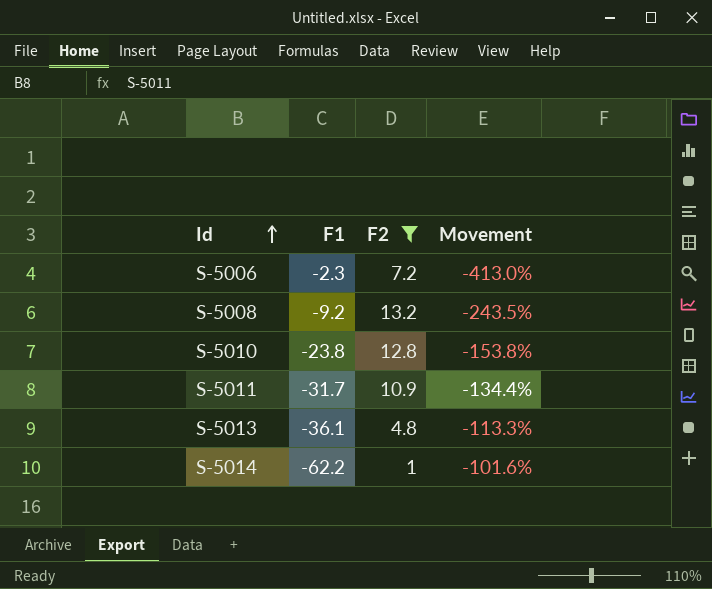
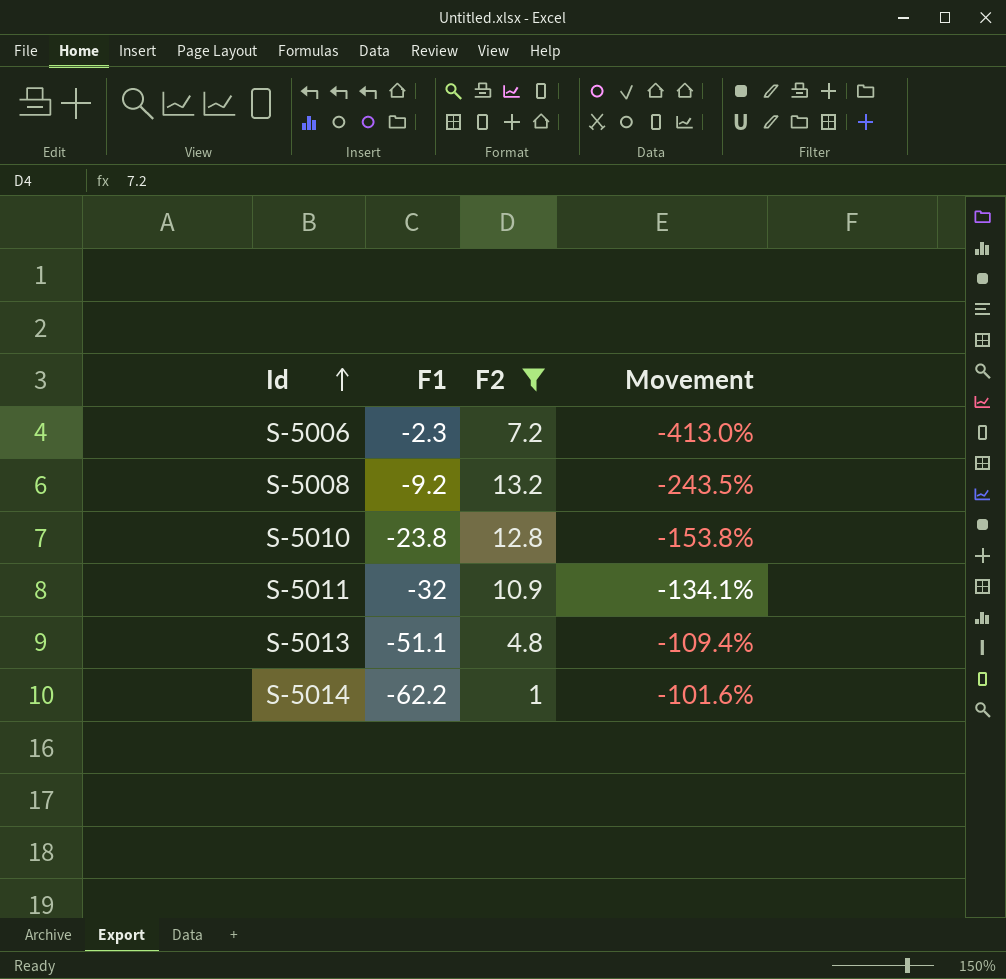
S-5011 | F1: -31.7 -> -32
S-5011 | Movement: -134.4% -> -134.1%
S-5013 | F1: -36.1 -> -51.1
S-5013 | Movement: -113.3% -> -109.4%

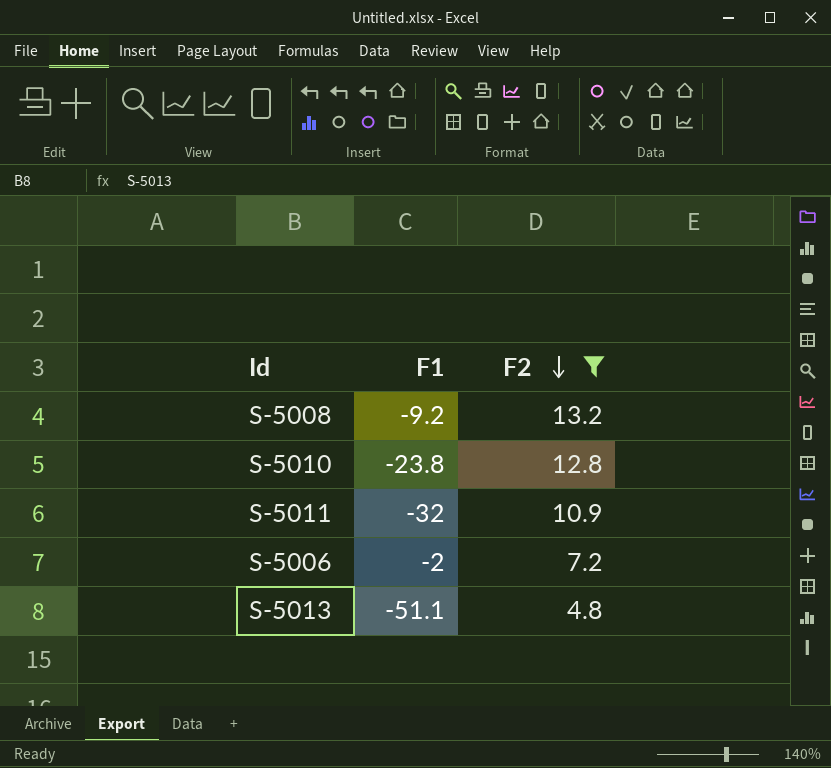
row order: Id ascending -> F2 descending
column Movement | formula: ([F2] - [F1]) / [F1] -> none
row S-5014: -62.2 | 1 | -101.6% -> none
S-5006 | F1: -2.3 -> -2

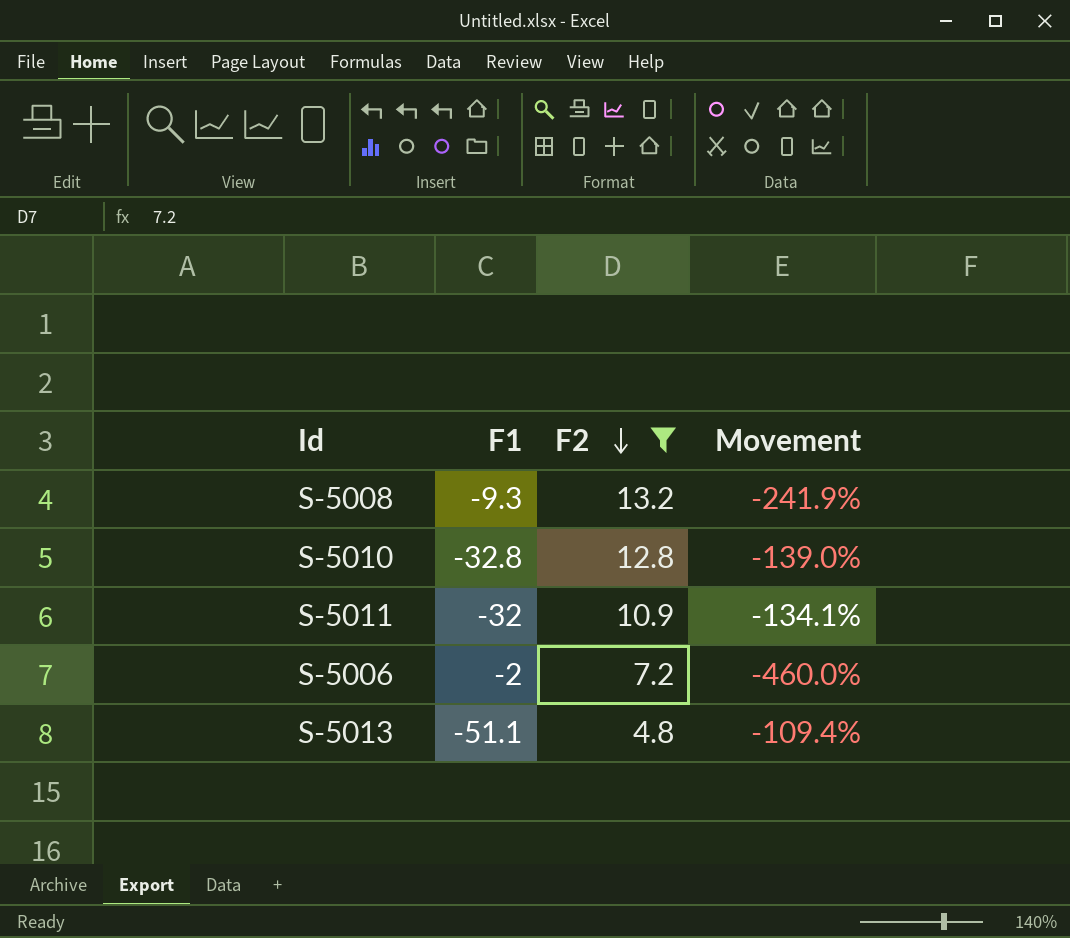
column Movement | formula: none -> ([F2] - [F1]) / [F1]
S-5008 | F1: -9.2 -> -9.3
S-5010 | F1: -23.8 -> -32.8

